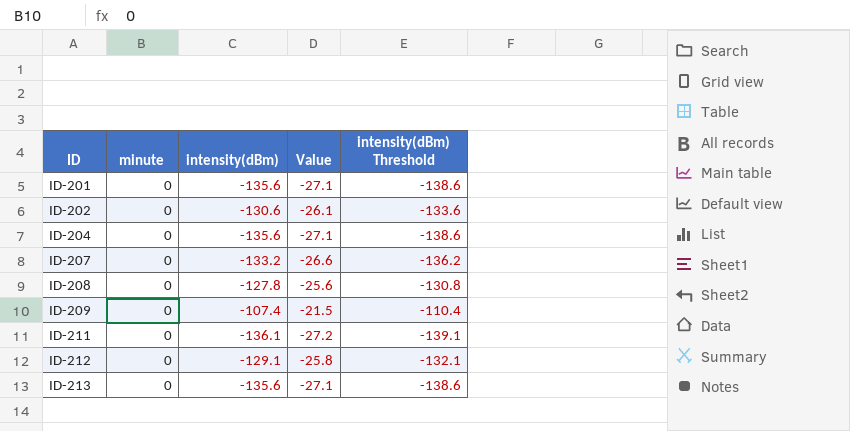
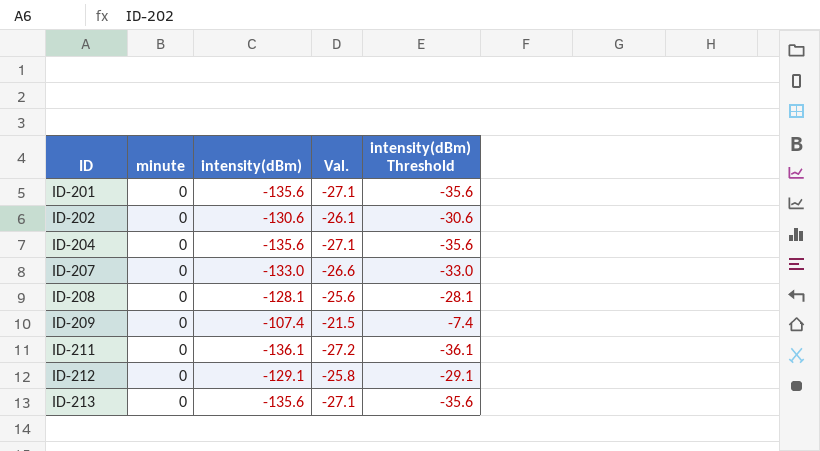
column name: Value -> Val.
column intensity(dBm) Threshold | formula: [intensity(dBm)] - 3 -> [intensity(dBm)] + 100
ID-207 | intensity(dBm): -133.2 -> -133.0
ID-208 | intensity(dBm): -127.8 -> -128.1

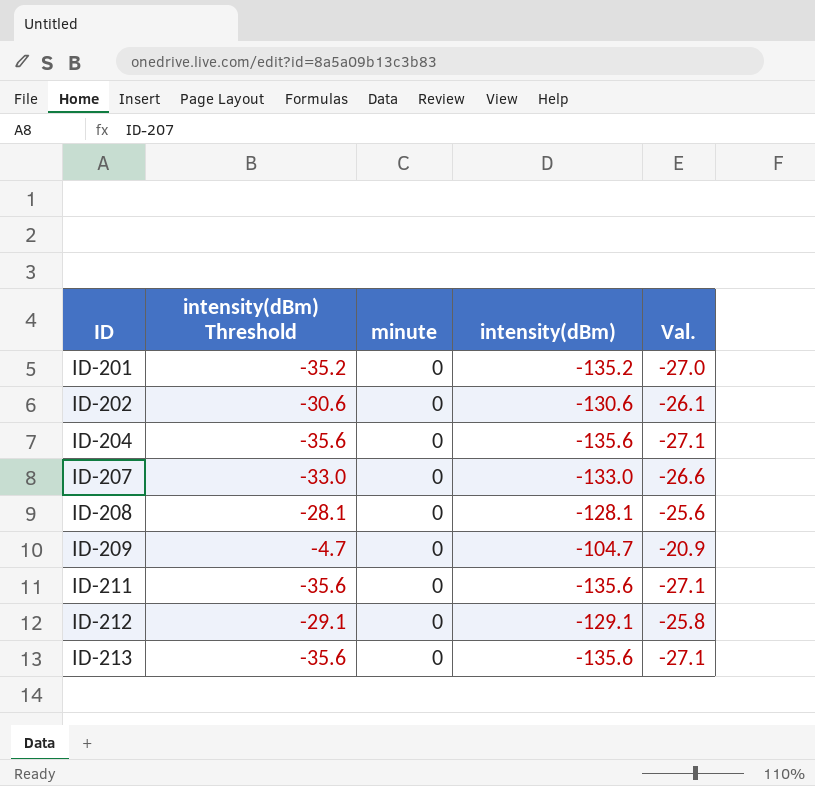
column intensity(dBm) Threshold | position: 5 -> 2
ID-201 | intensity(dBm) Threshold: -35.6 -> -35.2
ID-201 | intensity(dBm): -135.6 -> -135.2
ID-201 | Val.: -27.1 -> -27.0
ID-209 | intensity(dBm) Threshold: -7.4 -> -4.7
ID-209 | intensity(dBm): -107.4 -> -104.7
ID-209 | Val.: -21.5 -> -20.9
ID-211 | intensity(dBm) Threshold: -36.1 -> -35.6
ID-211 | intensity(dBm): -136.1 -> -135.6
ID-211 | Val.: -27.2 -> -27.1

